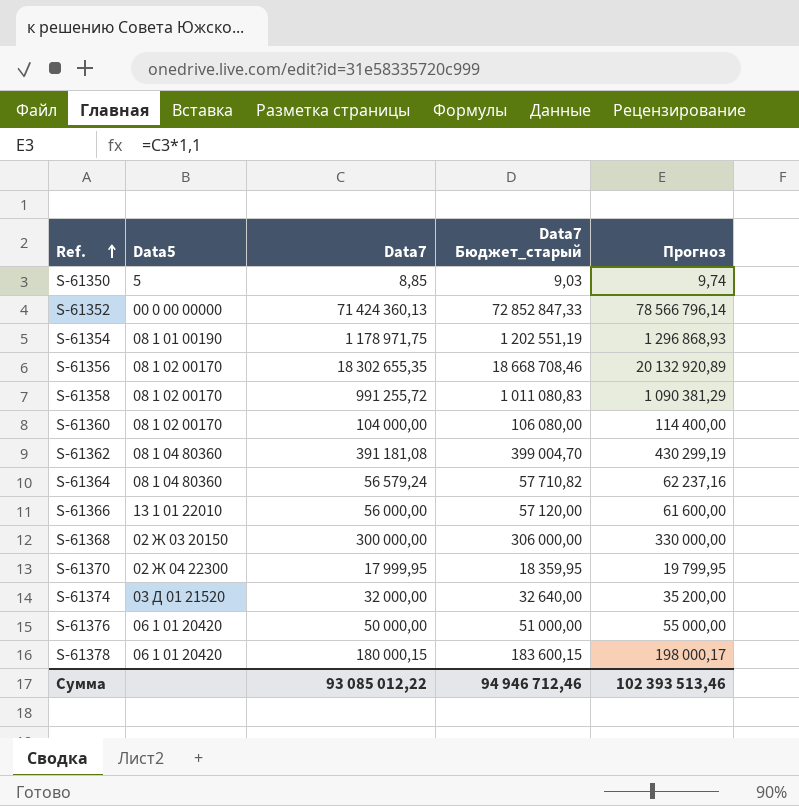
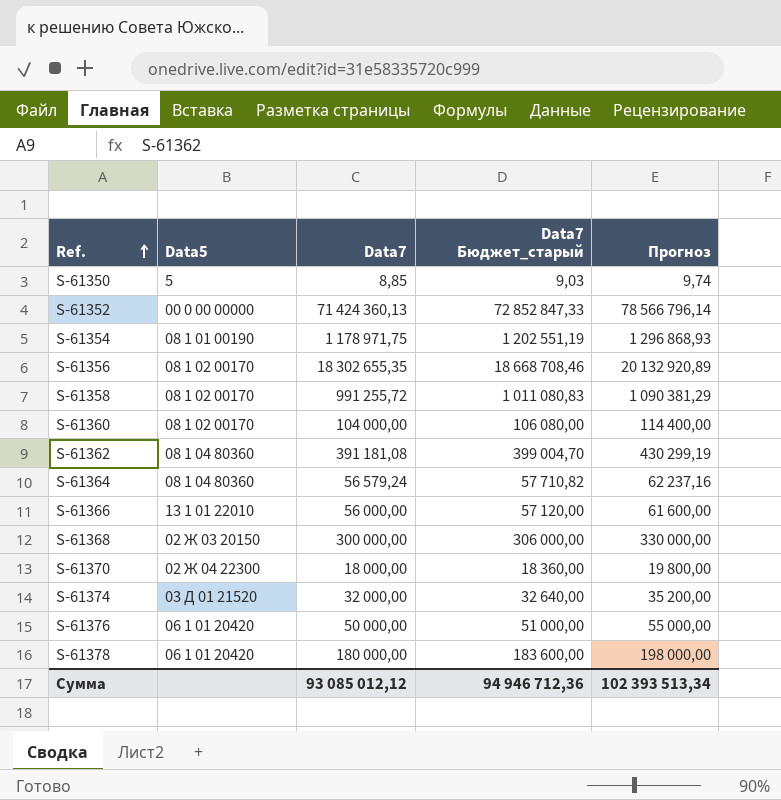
S-61370 | Data7: 17 999,95 -> 18 000,00
S-61370 | Data7 Бюджет_старый: 18 359,95 -> 18 360,00
S-61370 | Прогноз: 19 799,95 -> 19 800,00
S-61378 | Data7: 180 000,15 -> 180 000,00
S-61378 | Data7 Бюджет_старый: 183 600,15 -> 183 600,00
S-61378 | Прогноз: 198 000,17 -> 198 000,00
Сумма | Data7: 93 085 012,22 -> 93 085 012,12
Сумма | Data7 Бюджет_старый: 94 946 712,46 -> 94 946 712,36
Сумма | Прогноз: 102 393 513,46 -> 102 393 513,34

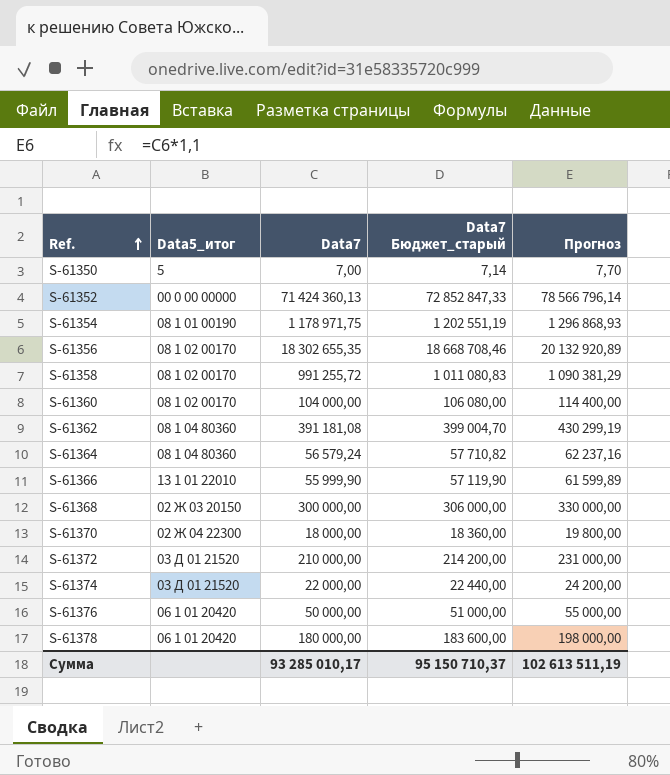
column name: Data5 -> Data5_итог
S-61350 | Data7: 8,85 -> 7,00
S-61350 | Data7 Бюджет_старый: 9,03 -> 7,14
S-61350 | Прогноз: 9,74 -> 7,70
S-61366 | Data7: 56 000,00 -> 55 999,90
S-61366 | Data7 Бюджет_старый: 57 120,00 -> 57 119,90
S-61366 | Прогноз: 61 600,00 -> 61 599,89
row S-61372: none -> 03 Д 01 21520 | 210 000,00 | 214 200,00 | 231 000,00
S-61374 | Data7: 32 000,00 -> 22 000,00
S-61374 | Data7 Бюджет_старый: 32 640,00 -> 22 440,00
S-61374 | Прогноз: 35 200,00 -> 24 200,00
Сумма | Data7: 93 085 012,12 -> 93 285 010,17
Сумма | Data7 Бюджет_старый: 94 946 712,36 -> 95 150 710,37
Сумма | Прогноз: 102 393 513,34 -> 102 613 511,19

